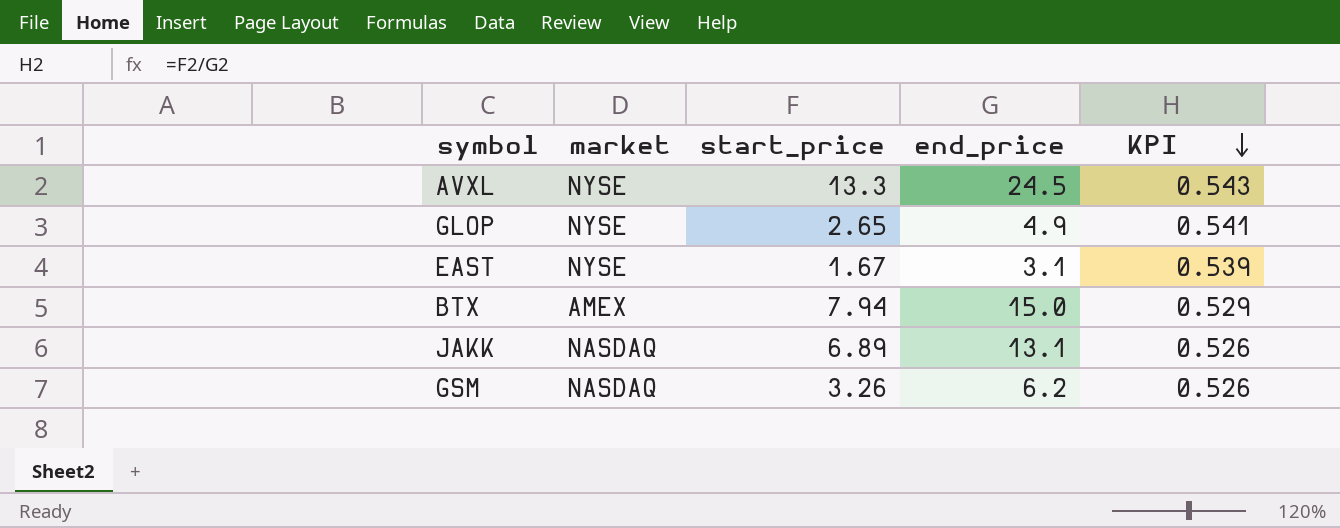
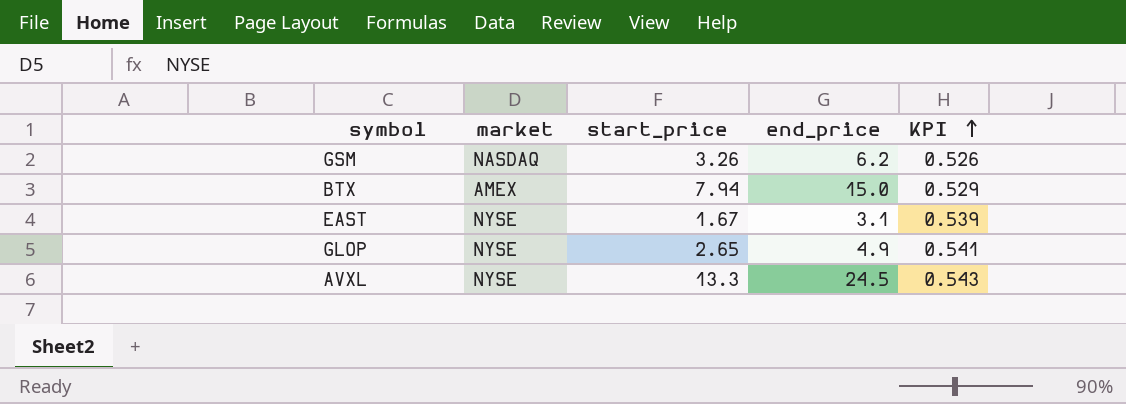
row order: KPI descending -> KPI ascending
row JAKK: NASDAQ | 6.89 | 13.1 | 0.526 -> none

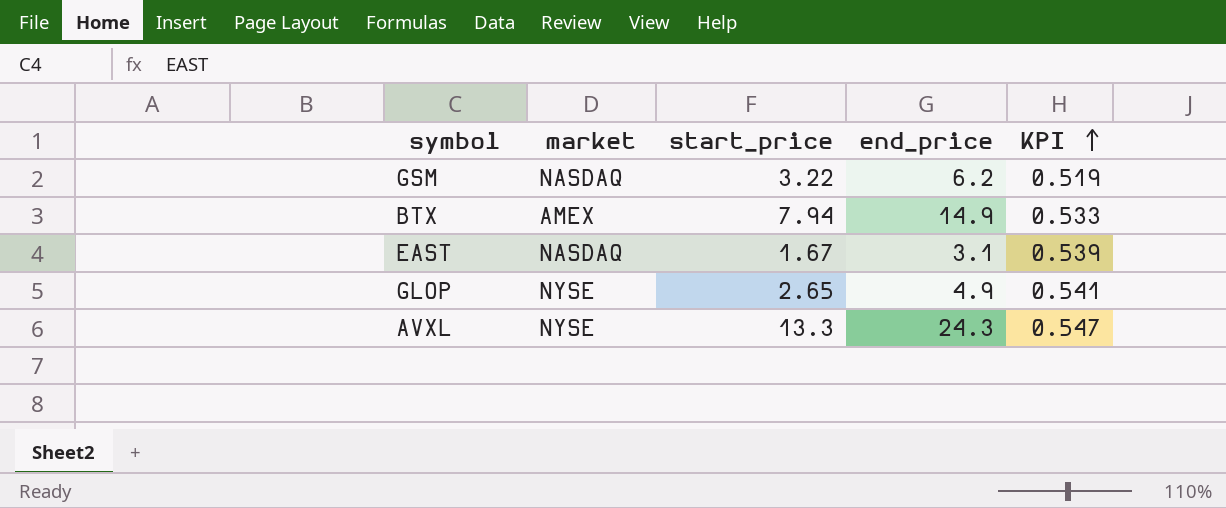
GSM | start_price: 3.26 -> 3.22
GSM | KPI: 0.526 -> 0.519
BTX | end_price: 15.0 -> 14.9
BTX | KPI: 0.529 -> 0.533
EAST | market: NYSE -> NASDAQ
AVXL | end_price: 24.5 -> 24.3
AVXL | KPI: 0.543 -> 0.547

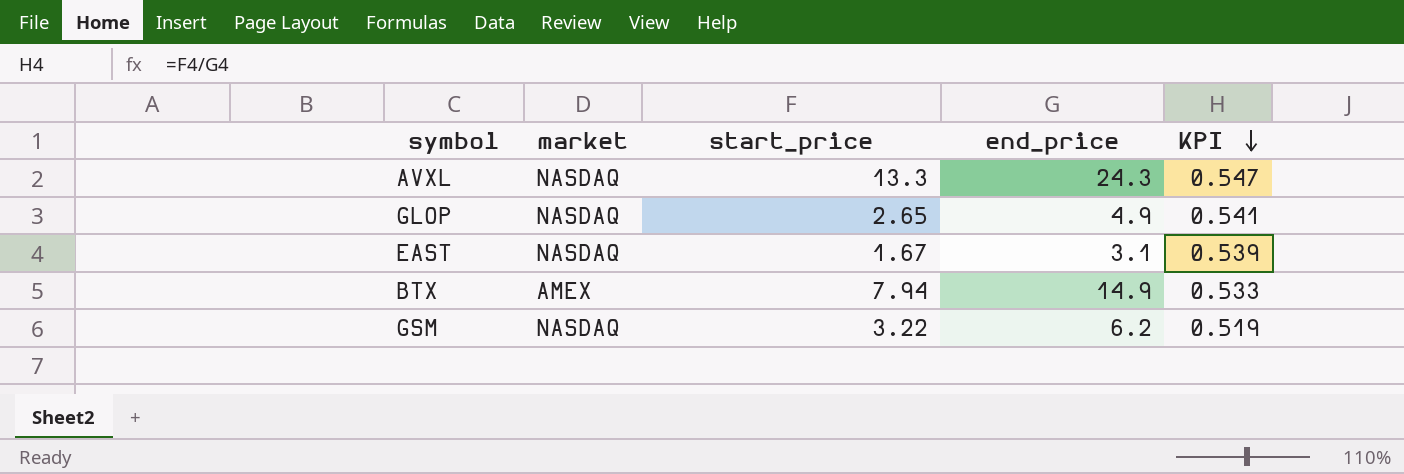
row order: KPI ascending -> KPI descending
AVXL | market: NYSE -> NASDAQ
GLOP | market: NYSE -> NASDAQ

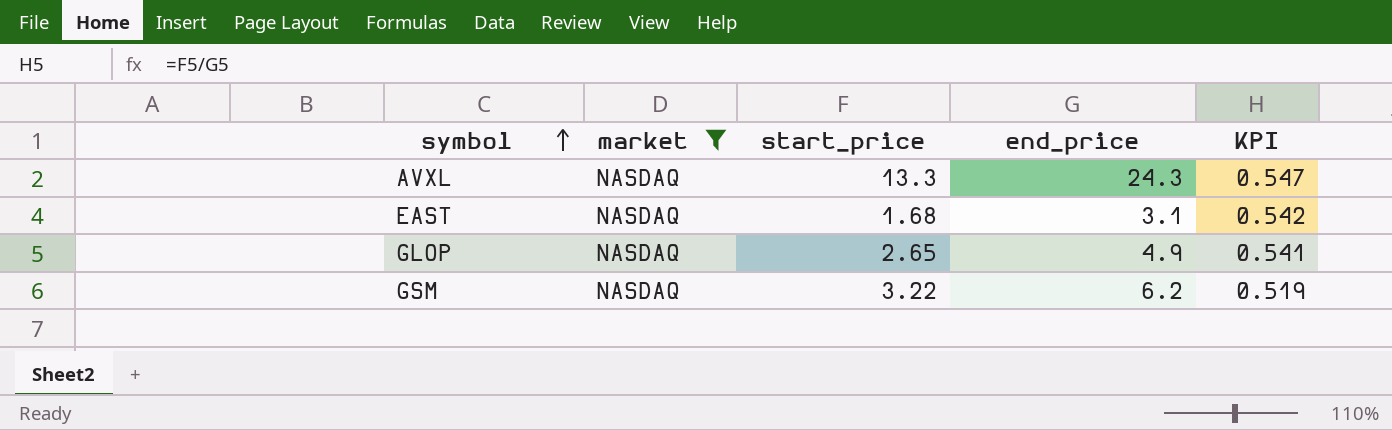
filter: none -> market = NASDAQ
row order: KPI descending -> symbol ascending
EAST | start_price: 1.67 -> 1.68
EAST | KPI: 0.539 -> 0.542

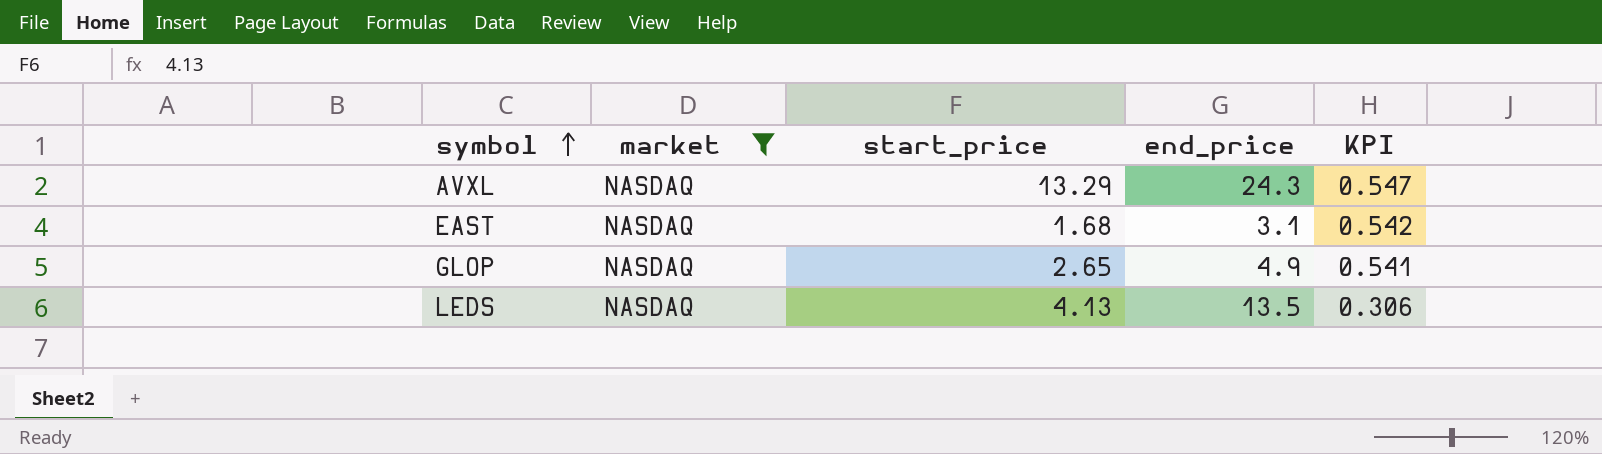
row GSM: NASDAQ | 3.22 | 6.2 | 0.519 -> none
AVXL | start_price: 13.3 -> 13.29
row LEDS: none -> NASDAQ | 4.13 | 13.5 | 0.306

